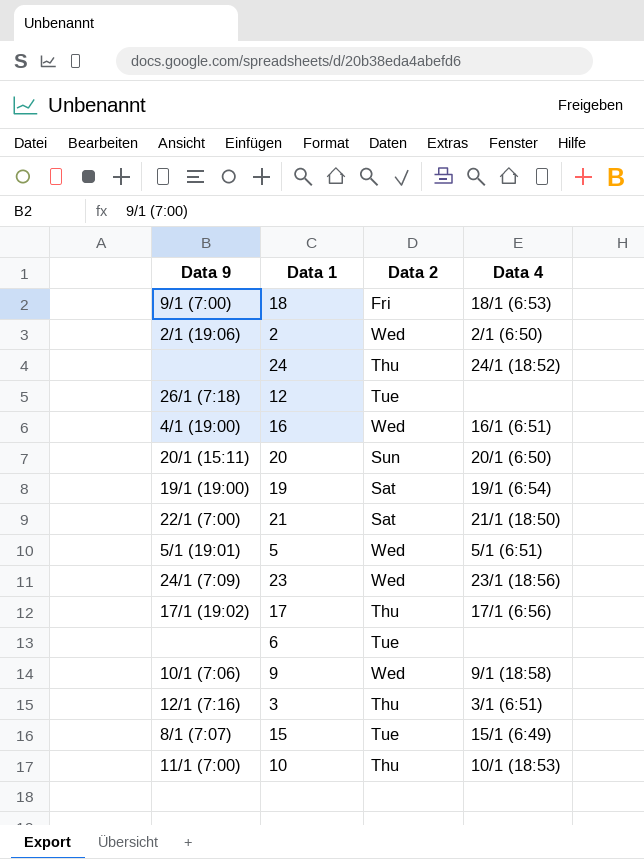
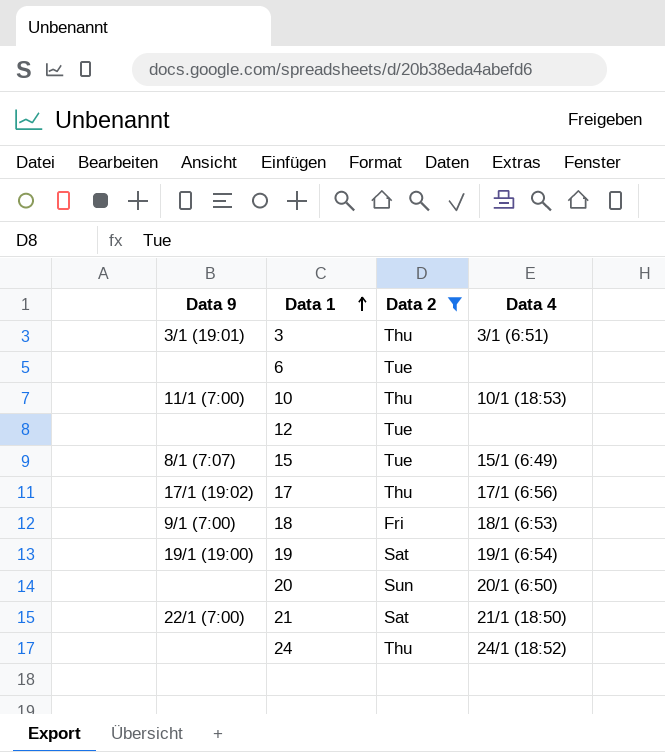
filter: none -> Data 2 != Wed
row order: none -> Data 1 ascending
3 | Data 9: 12/1 (7:16) -> 3/1 (19:01)
12 | Data 9: 26/1 (7:18) -> none
20 | Data 9: 20/1 (15:11) -> none

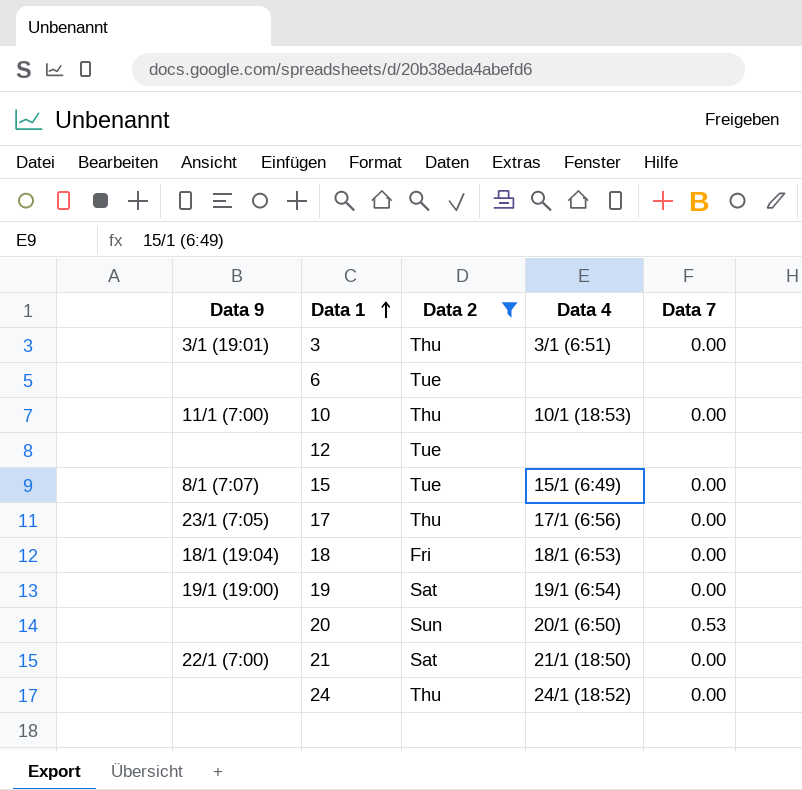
column Data 7 | position: none -> 5
17 | Data 9: 17/1 (19:02) -> 23/1 (7:05)
18 | Data 9: 9/1 (7:00) -> 18/1 (19:04)

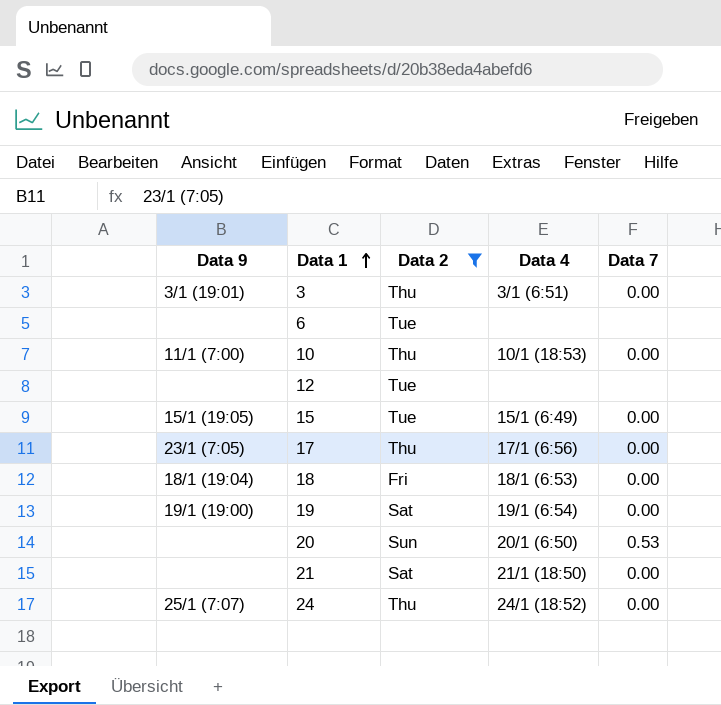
15 | Data 9: 8/1 (7:07) -> 15/1 (19:05)
21 | Data 9: 22/1 (7:00) -> none
24 | Data 9: none -> 25/1 (7:07)

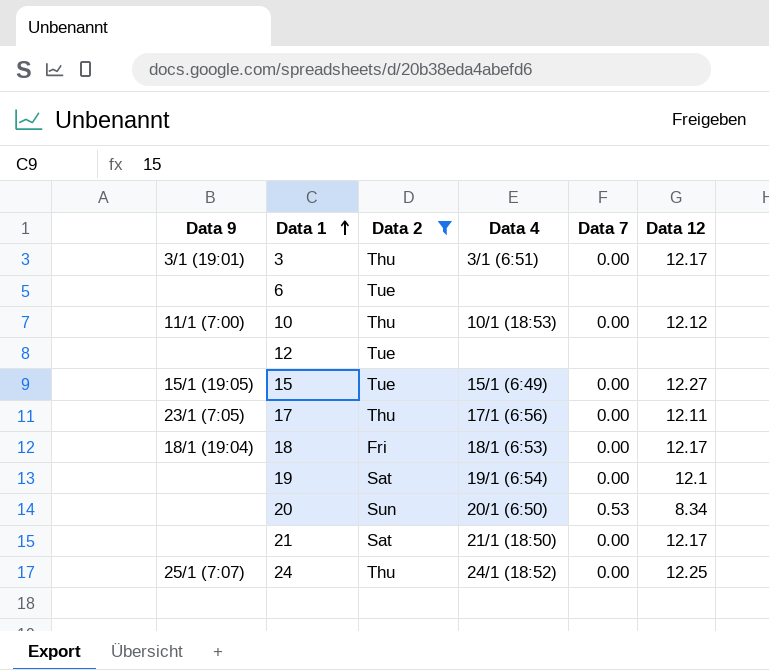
column Data 12 | position: none -> 6
19 | Data 9: 19/1 (19:00) -> none

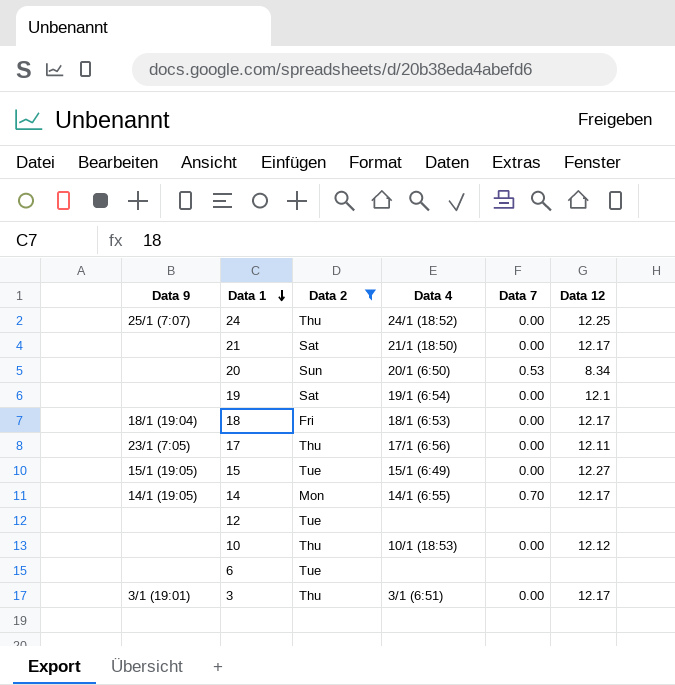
row order: Data 1 ascending -> Data 1 descending
row 14: none -> 14/1 (19:05) | Mon | 14/1 (6:55) | 0.70 | 12.17
10 | Data 9: 11/1 (7:00) -> none

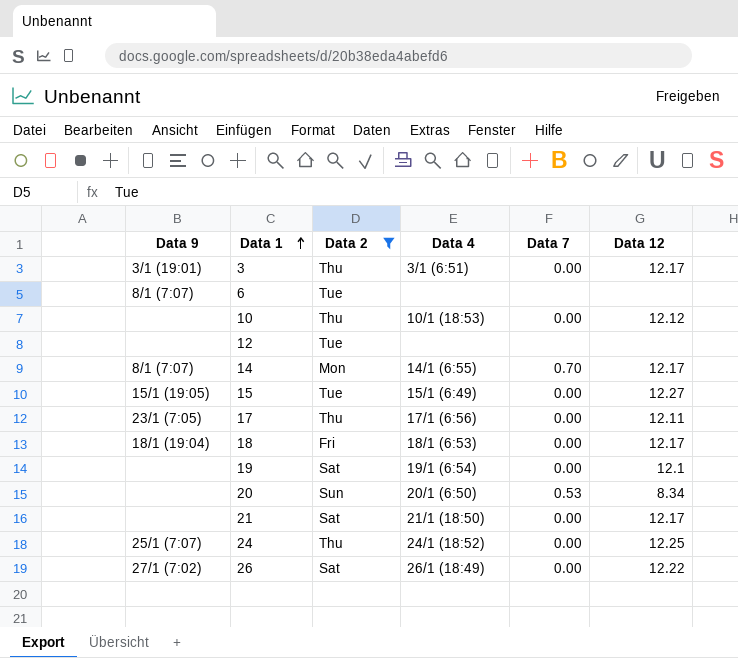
row order: Data 1 descending -> Data 1 ascending
6 | Data 9: none -> 8/1 (7:07)
14 | Data 9: 14/1 (19:05) -> 8/1 (7:07)
row 26: none -> 27/1 (7:02) | Sat | 26/1 (18:49) | 0.00 | 12.22

